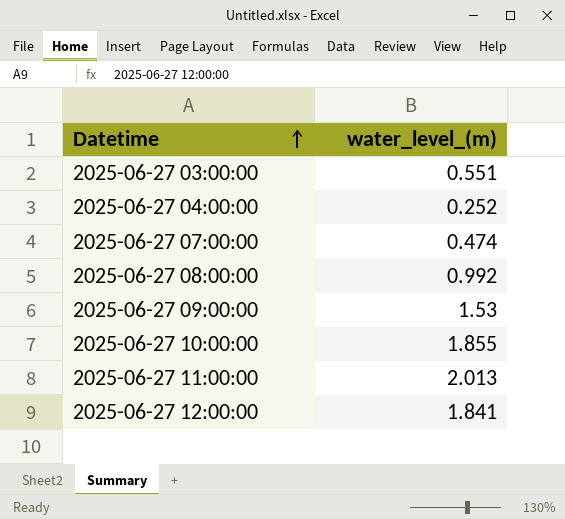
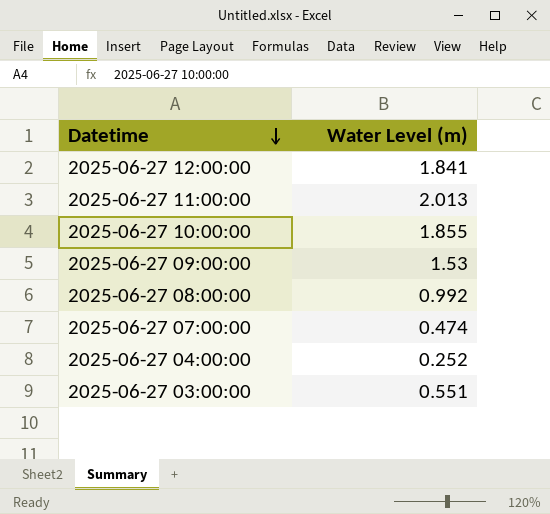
row order: Datetime ascending -> Datetime descending
column name: water_level_(m) -> Water Level (m)

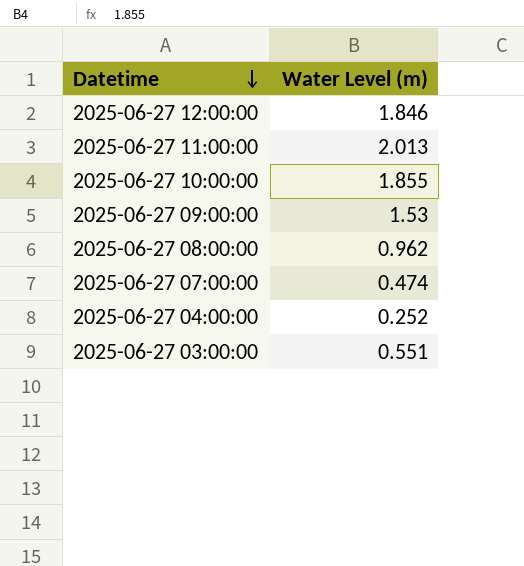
2025-06-27 12:00:00 | Water Level (m): 1.841 -> 1.846
2025-06-27 08:00:00 | Water Level (m): 0.992 -> 0.962

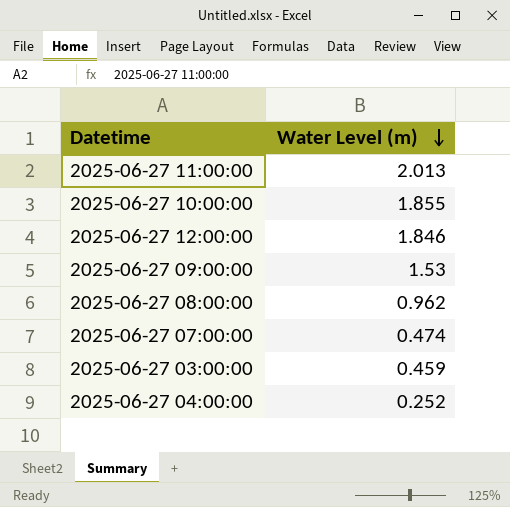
row order: Datetime descending -> Water Level (m) descending
2025-06-27 03:00:00 | Water Level (m): 0.551 -> 0.459

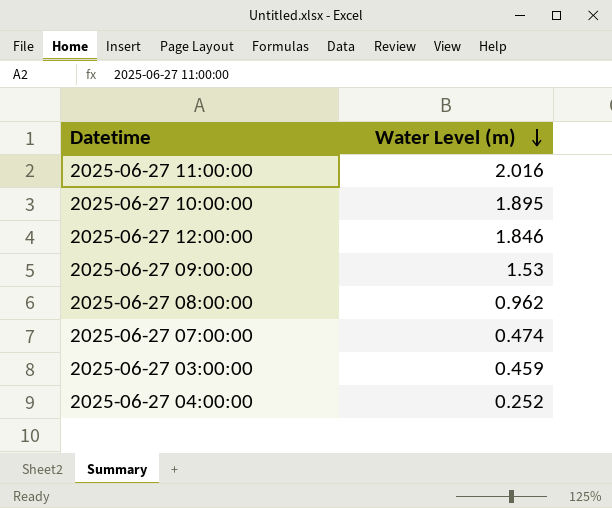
2025-06-27 11:00:00 | Water Level (m): 2.013 -> 2.016
2025-06-27 10:00:00 | Water Level (m): 1.855 -> 1.895

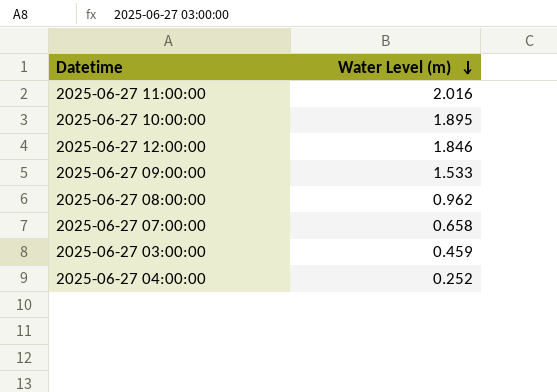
2025-06-27 09:00:00 | Water Level (m): 1.53 -> 1.533
2025-06-27 07:00:00 | Water Level (m): 0.474 -> 0.658

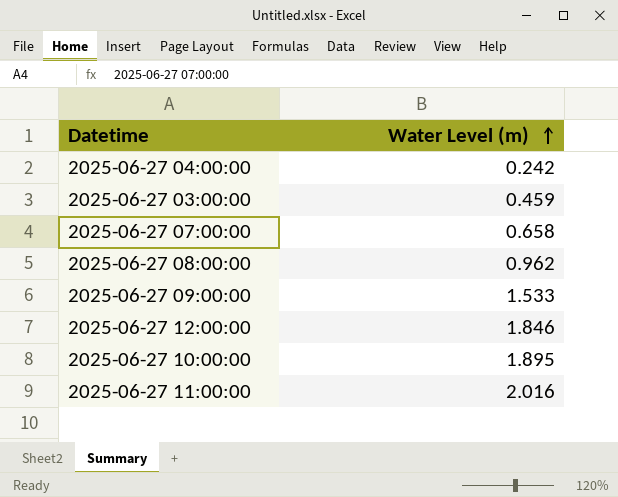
row order: Water Level (m) descending -> Water Level (m) ascending
2025-06-27 04:00:00 | Water Level (m): 0.252 -> 0.242

